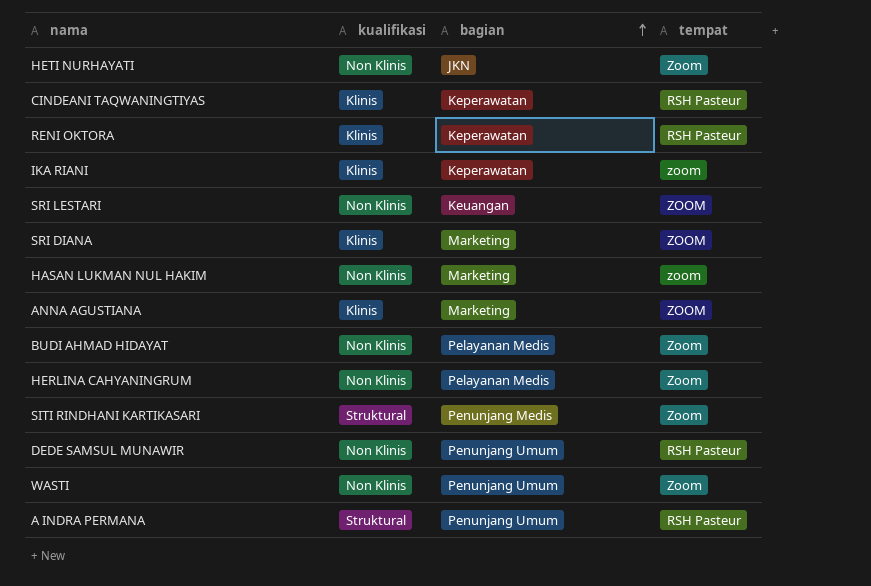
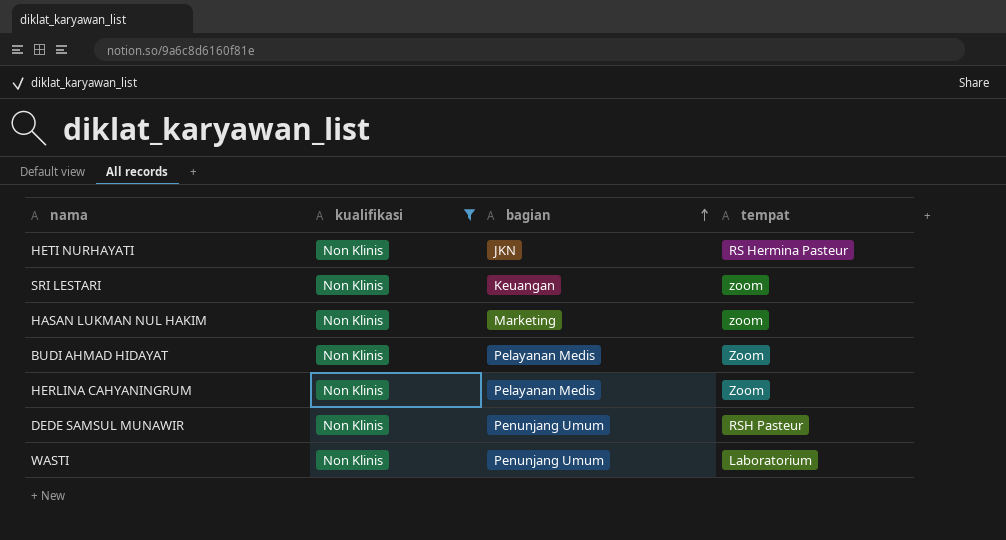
filter: none -> kualifikasi = Non Klinis
HETI NURHAYATI | tempat: Zoom -> RS Hermina Pasteur
SRI LESTARI | tempat: ZOOM -> zoom
WASTI | tempat: Zoom -> Laboratorium

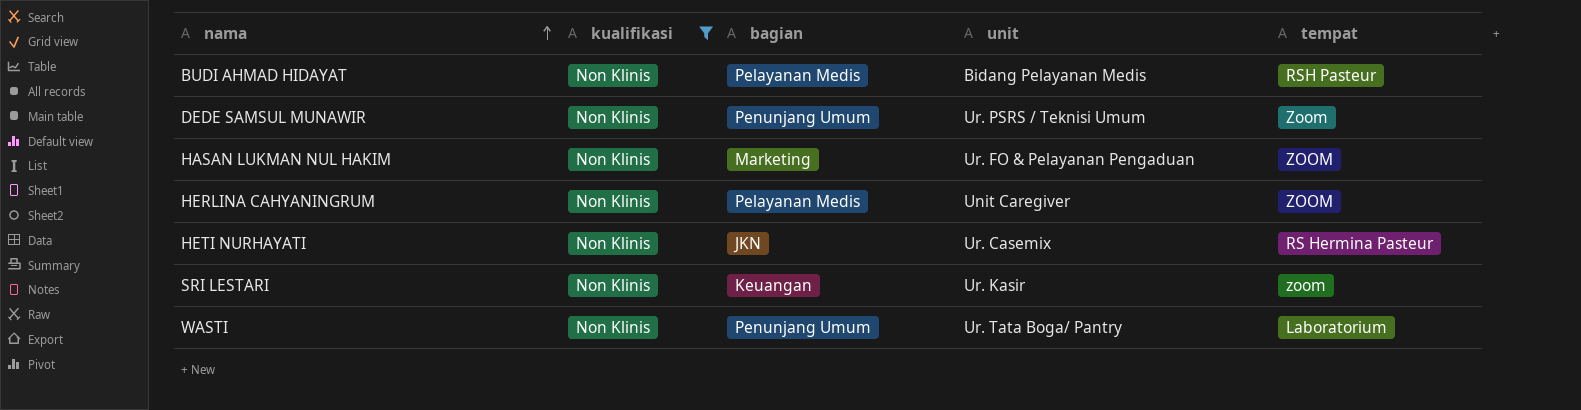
row order: bagian ascending -> nama ascending
column unit | position: none -> 4
BUDI AHMAD HIDAYAT | tempat: Zoom -> RSH Pasteur
DEDE SAMSUL MUNAWIR | tempat: RSH Pasteur -> Zoom
HASAN LUKMAN NUL HAKIM | tempat: zoom -> ZOOM
HERLINA CAHYANINGRUM | tempat: Zoom -> ZOOM

